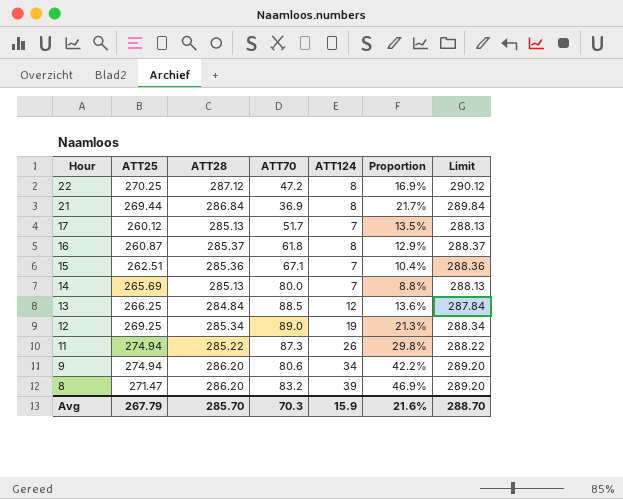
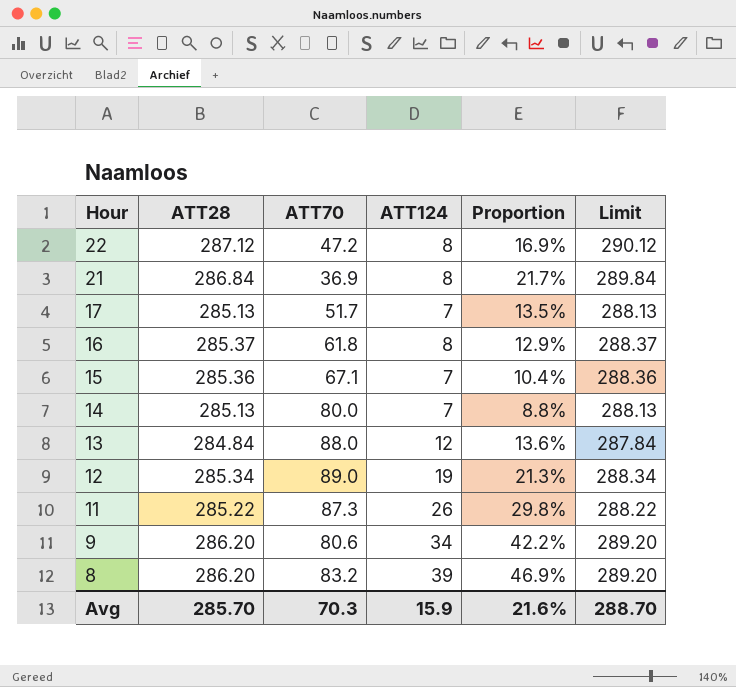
column ATT25 | position: 2 -> none
13 | ATT70: 88.5 -> 88.0

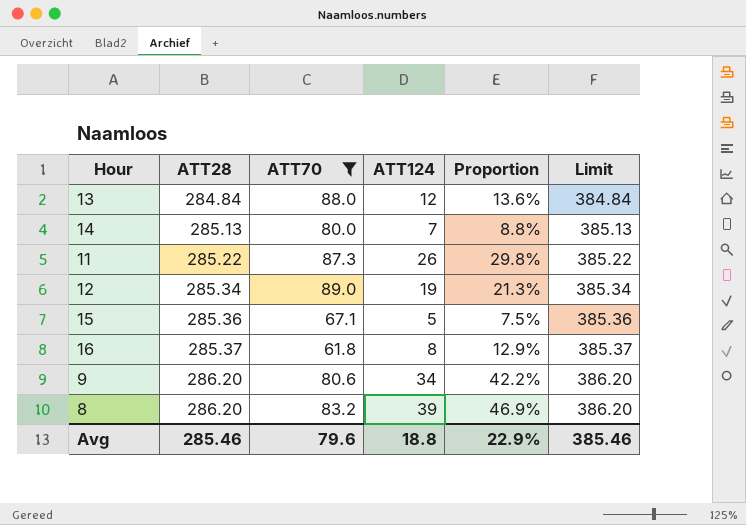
filter: none -> ATT70 >= 61.8
row order: Hour descending -> ATT28 ascending
column Limit | formula: [ATT28] + 3 -> [ATT28] + 100
15 | ATT124: 7 -> 5
15 | Proportion: 10.4% -> 7.5%
Avg | ATT28: 285.70 -> 285.46
Avg | ATT70: 70.3 -> 79.6
Avg | ATT124: 15.9 -> 18.8
Avg | Proportion: 21.6% -> 22.9%
Avg | Limit: 288.70 -> 385.46

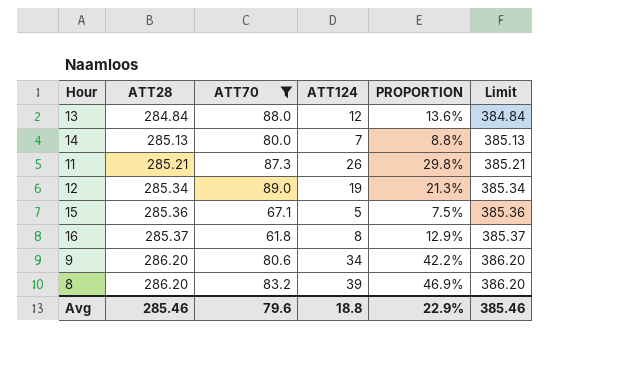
column name: Proportion -> PROPORTION
11 | ATT28: 285.22 -> 285.21
11 | Limit: 385.22 -> 385.21

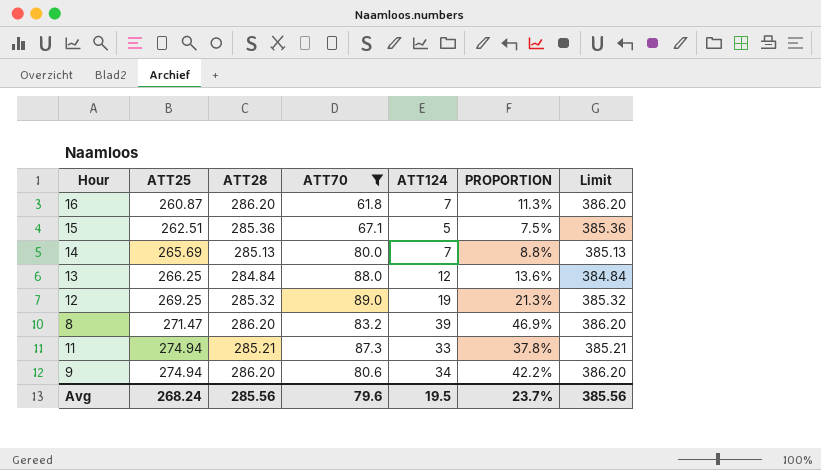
row order: ATT28 ascending -> ATT25 ascending
column ATT25 | position: none -> 2
16 | ATT28: 285.37 -> 286.20
16 | ATT124: 8 -> 7
16 | PROPORTION: 12.9% -> 11.3%
16 | Limit: 385.37 -> 386.20
12 | ATT28: 285.34 -> 285.32
12 | Limit: 385.34 -> 385.32
11 | ATT124: 26 -> 33
11 | PROPORTION: 29.8% -> 37.8%
Avg | ATT28: 285.46 -> 285.56
Avg | ATT124: 18.8 -> 19.5
Avg | PROPORTION: 22.9% -> 23.7%
Avg | Limit: 385.46 -> 385.56

